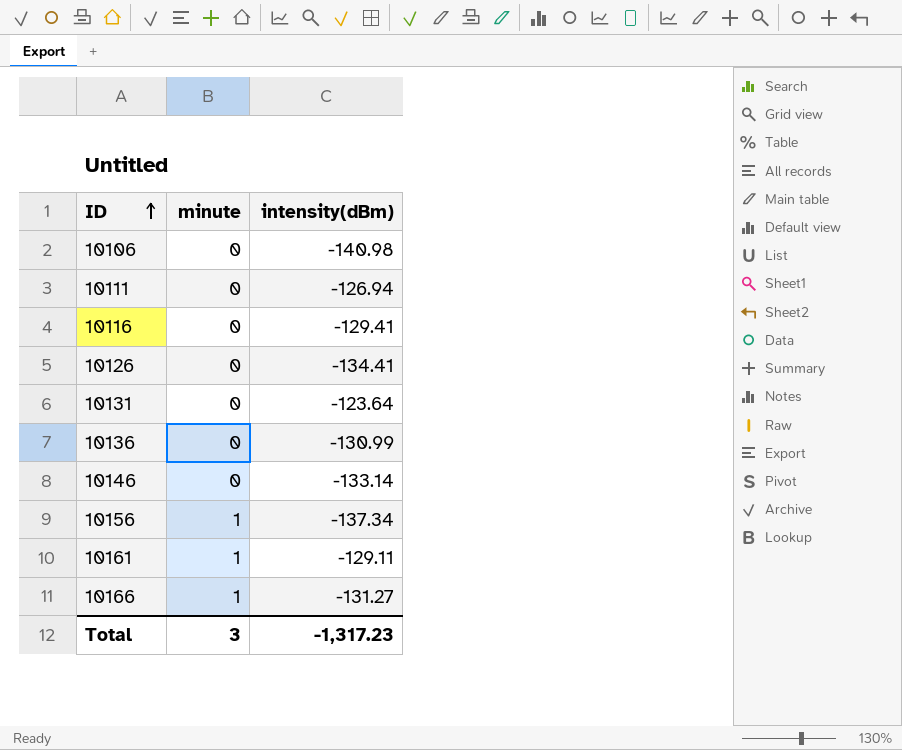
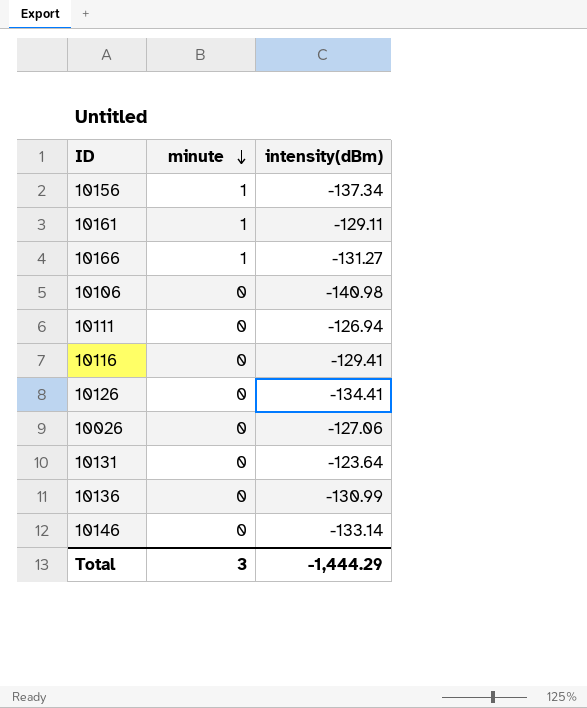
row order: ID ascending -> minute descending
row 10026: none -> 0 | -127.06
Total | intensity(dBm): -1,317.23 -> -1,444.29

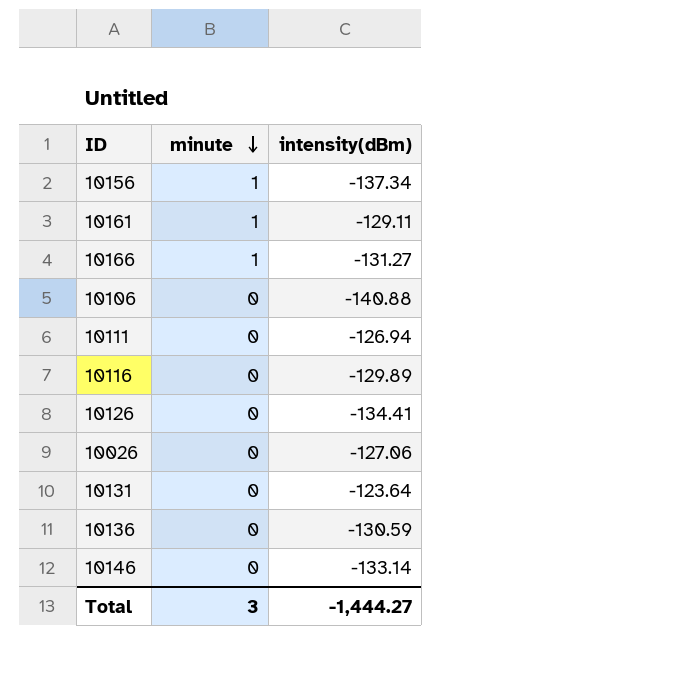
10106 | intensity(dBm): -140.98 -> -140.88
10116 | intensity(dBm): -129.41 -> -129.89
10136 | intensity(dBm): -130.99 -> -130.59
Total | intensity(dBm): -1,444.29 -> -1,444.27

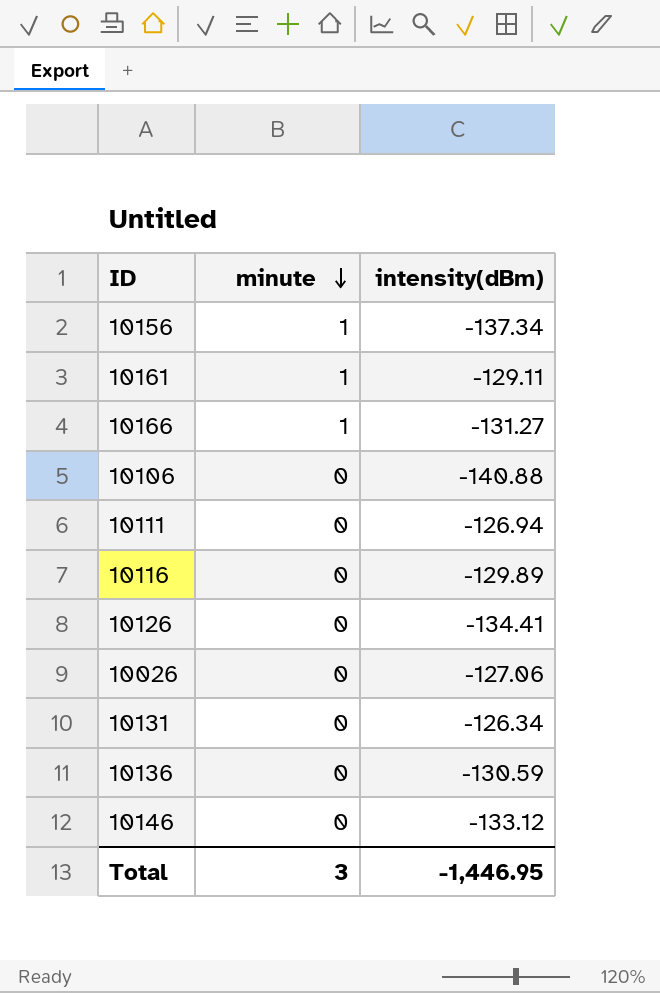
10131 | intensity(dBm): -123.64 -> -126.34
10146 | intensity(dBm): -133.14 -> -133.12
Total | intensity(dBm): -1,444.27 -> -1,446.95

